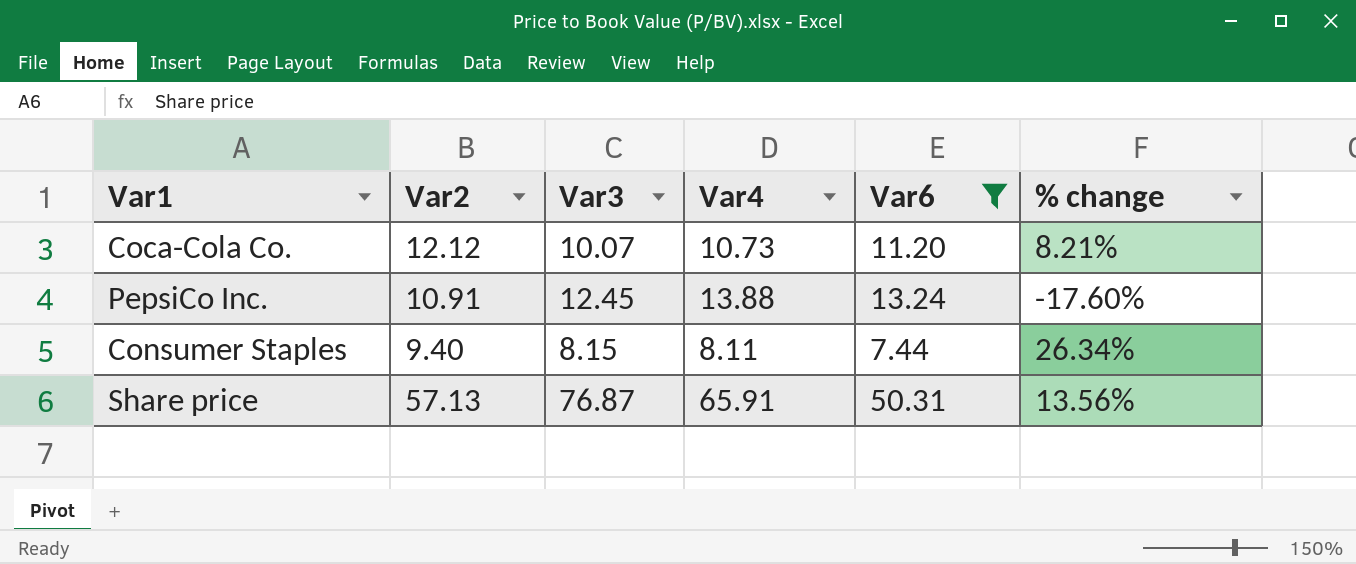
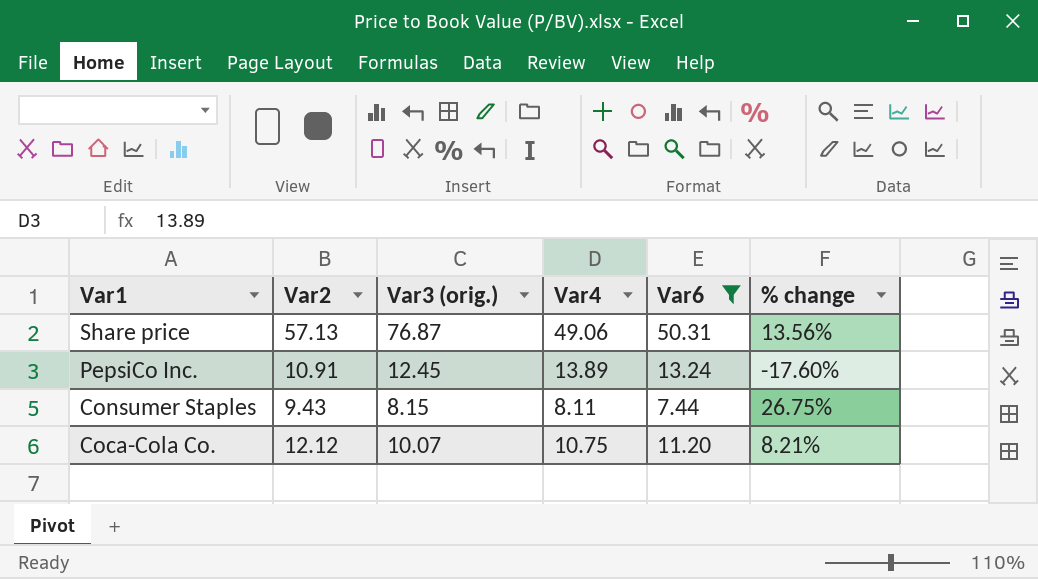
row order: none -> Var1 descending
column name: Var3 -> Var3 (orig.)
Share price | Var4: 65.91 -> 49.06
PepsiCo Inc. | Var4: 13.88 -> 13.89
Consumer Staples | Var2: 9.40 -> 9.43
Consumer Staples | % change: 26.34% -> 26.75%
Coca-Cola Co. | Var4: 10.73 -> 10.75

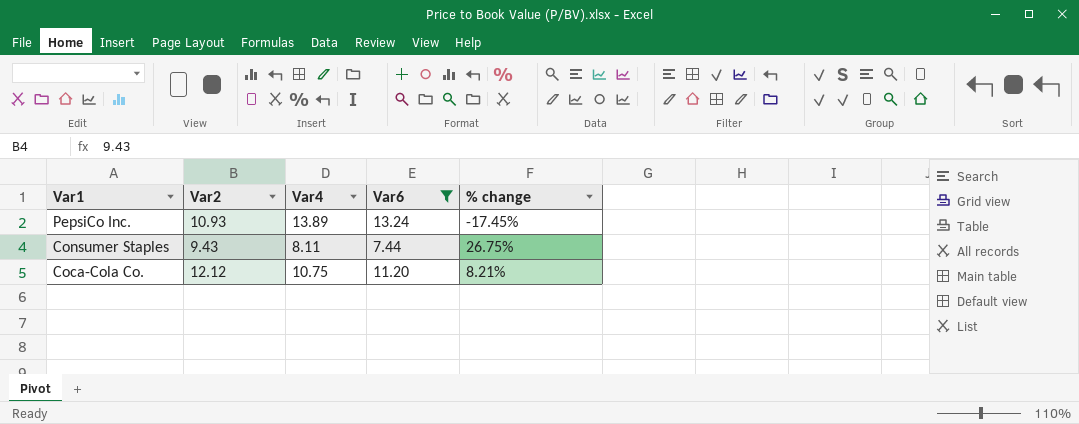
column Var3 (orig.) | position: 3 -> none
row Share price: 57.13 | 76.87 | 49.06 | 50.31 | 13.56% -> none
PepsiCo Inc. | Var2: 10.91 -> 10.93
PepsiCo Inc. | % change: -17.60% -> -17.45%

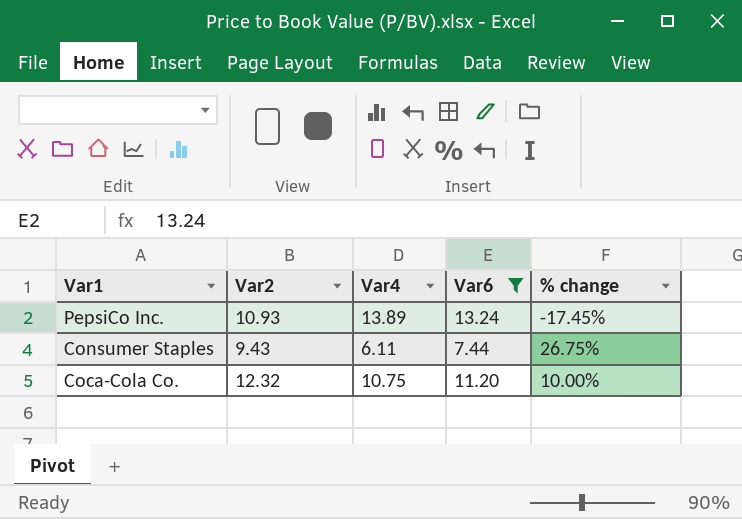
Consumer Staples | Var4: 8.11 -> 6.11
Coca-Cola Co. | Var2: 12.12 -> 12.32
Coca-Cola Co. | % change: 8.21% -> 10.00%

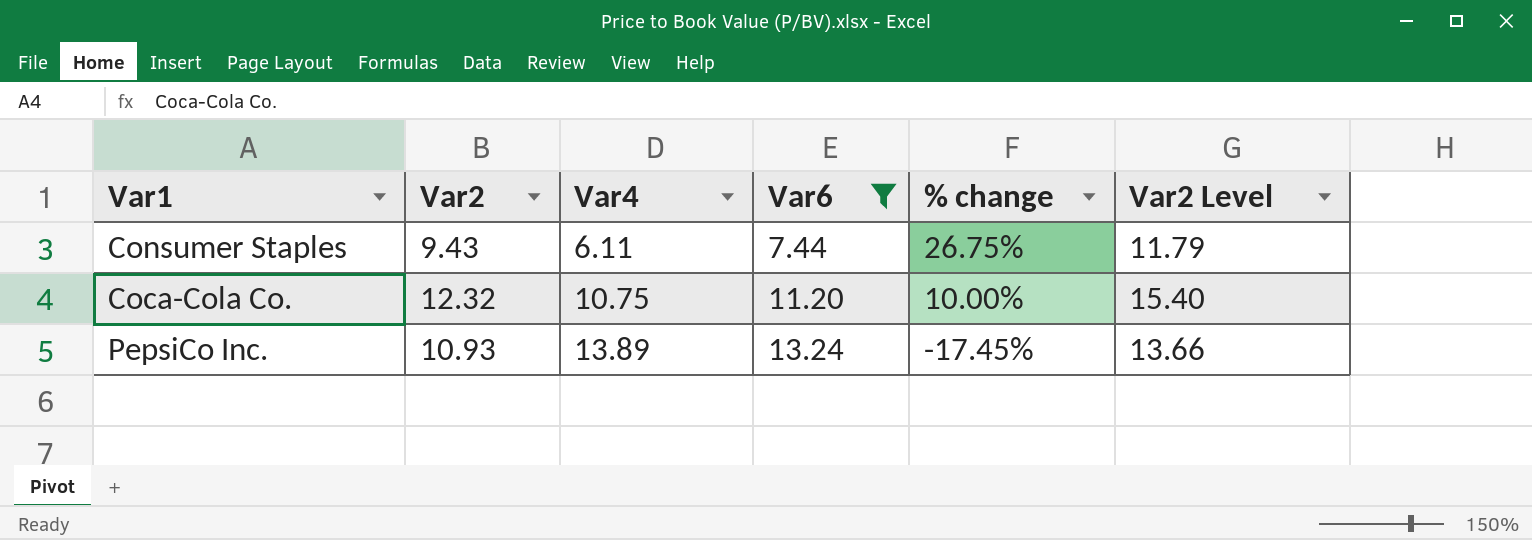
row order: Var1 descending -> Var4 ascending
column Var2 Level | formula: none -> [Var2] * 1.25

